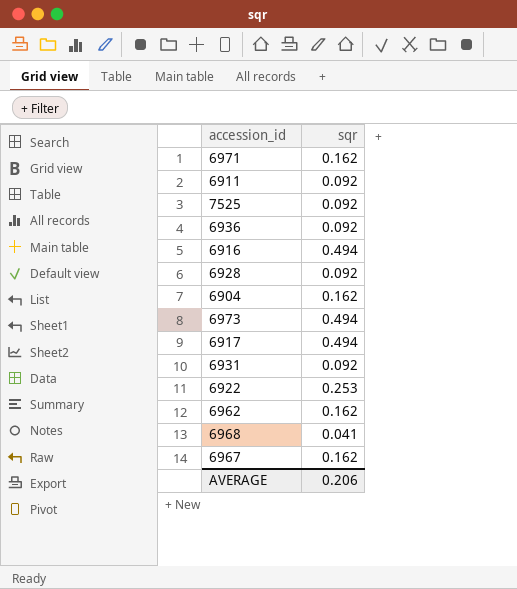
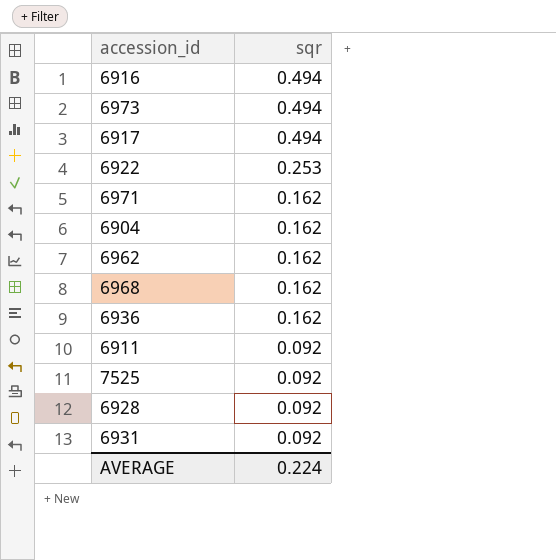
row order: none -> sqr descending
row 6967: 0.162 -> none
6968 | sqr: 0.041 -> 0.162
6936 | sqr: 0.092 -> 0.162
AVERAGE | sqr: 0.206 -> 0.224

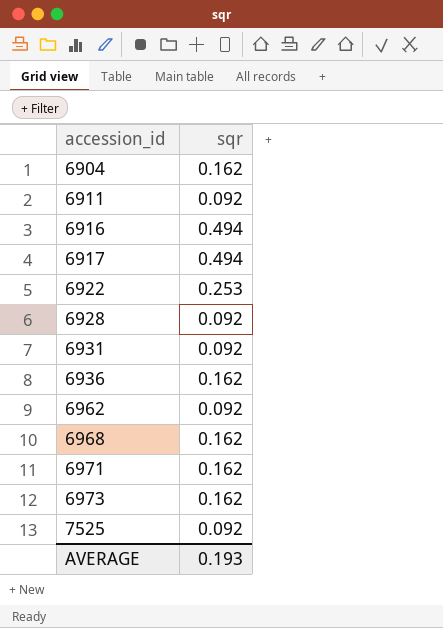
row order: sqr descending -> accession_id ascending
6962 | sqr: 0.162 -> 0.092
6973 | sqr: 0.494 -> 0.162
AVERAGE | sqr: 0.224 -> 0.193

